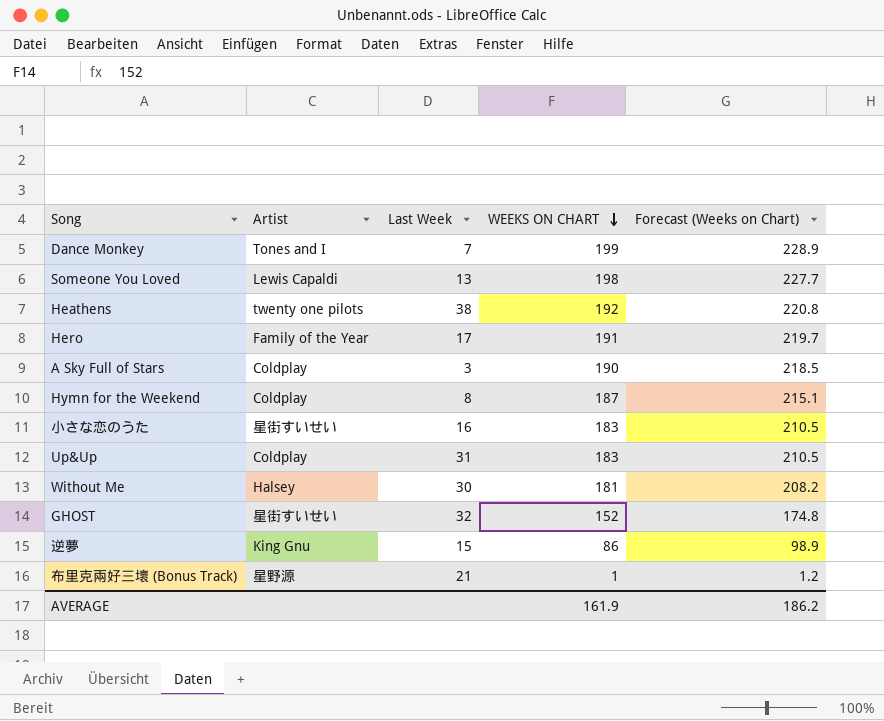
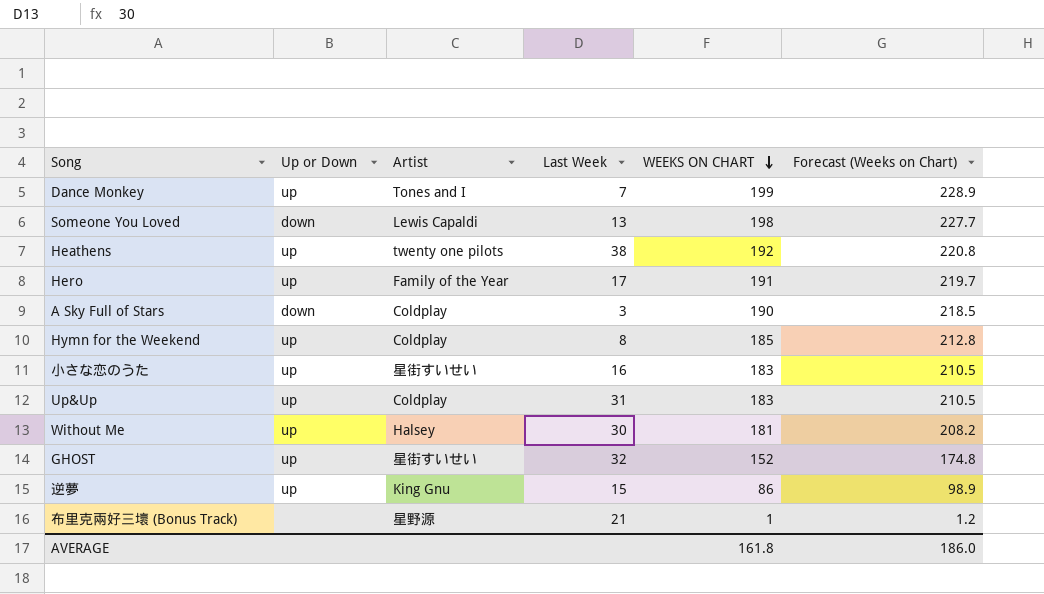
column Up or Down | position: none -> 2
Hymn for the Weekend | WEEKS ON CHART: 187 -> 185
Hymn for the Weekend | Forecast (Weeks on Chart): 215.1 -> 212.8
AVERAGE | WEEKS ON CHART: 161.9 -> 161.8
AVERAGE | Forecast (Weeks on Chart): 186.2 -> 186.0

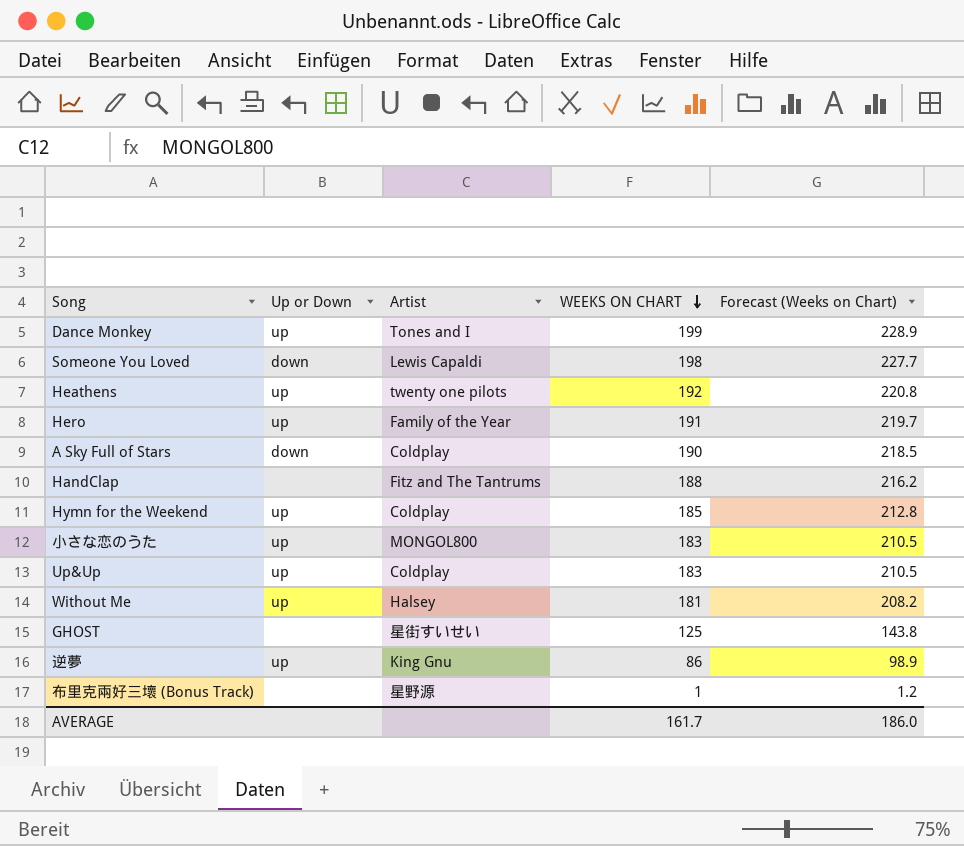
column Last Week | position: 4 -> none
row HandClap: none -> none | Fitz and The Tantrums | 188 | 216.2
小さな恋のうた | Artist: 星街すいせい -> MONGOL800
GHOST | Up or Down: up -> none
GHOST | WEEKS ON CHART: 152 -> 125
GHOST | Forecast (Weeks on Chart): 174.8 -> 143.8
AVERAGE | WEEKS ON CHART: 161.8 -> 161.7

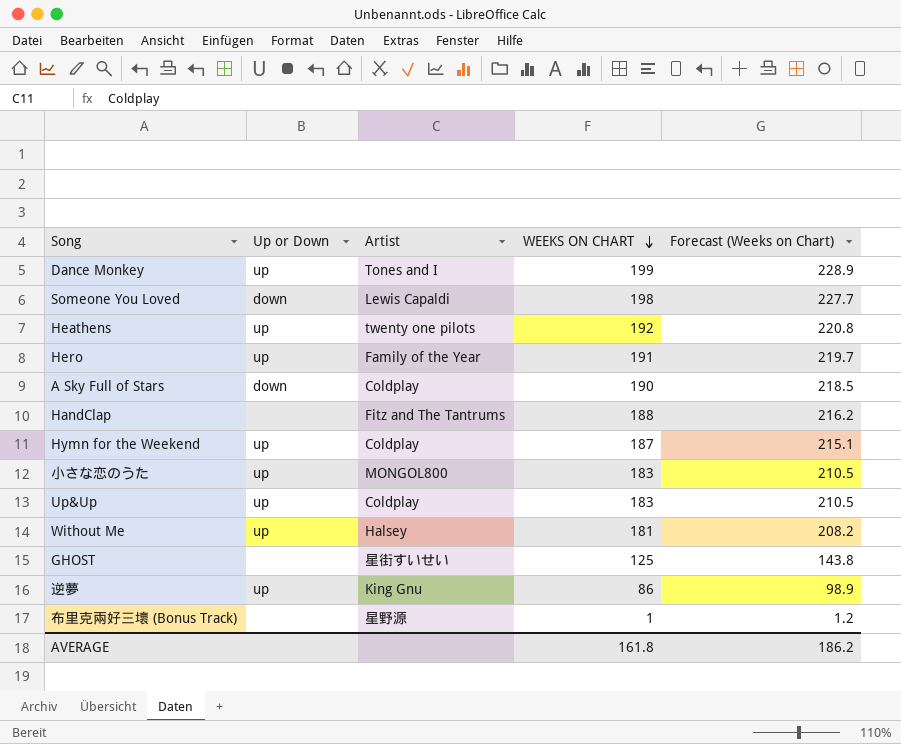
Hymn for the Weekend | WEEKS ON CHART: 185 -> 187
Hymn for the Weekend | Forecast (Weeks on Chart): 212.8 -> 215.1
AVERAGE | WEEKS ON CHART: 161.7 -> 161.8
AVERAGE | Forecast (Weeks on Chart): 186.0 -> 186.2

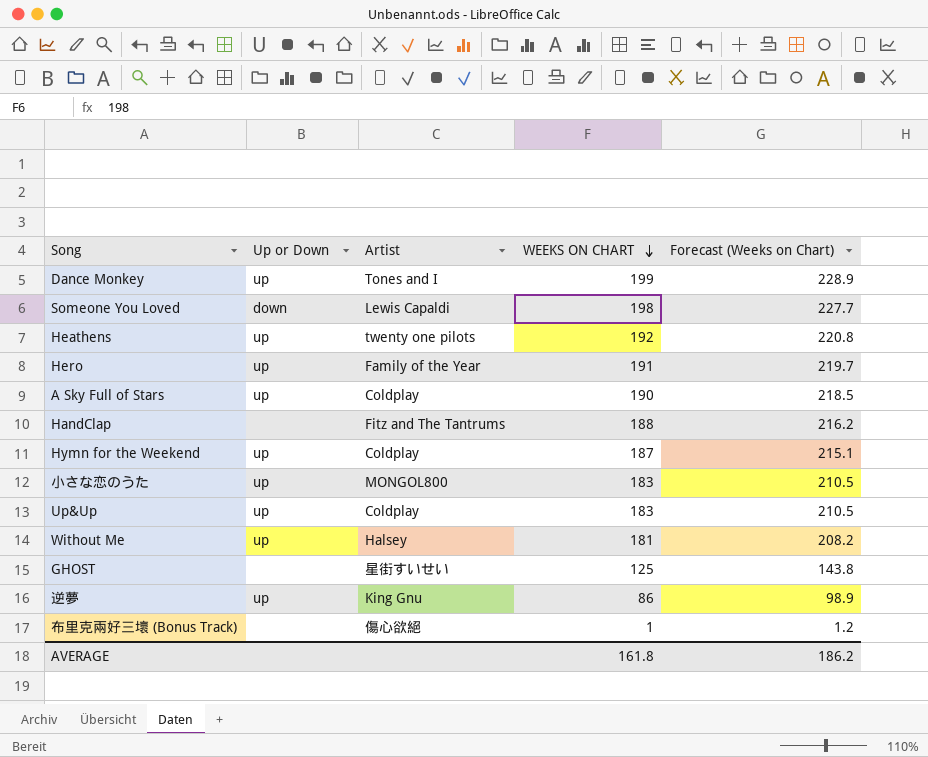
A Sky Full of Stars | Up or Down: down -> up
布里克兩好三壞 (Bonus Track) | Artist: 星野源 -> 傷心欲絕

